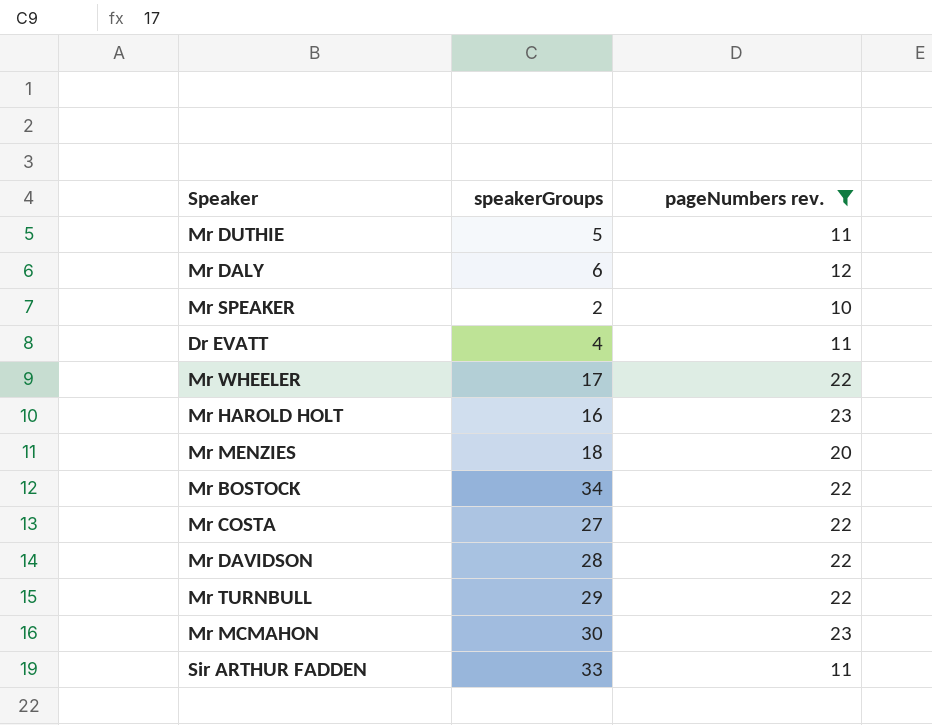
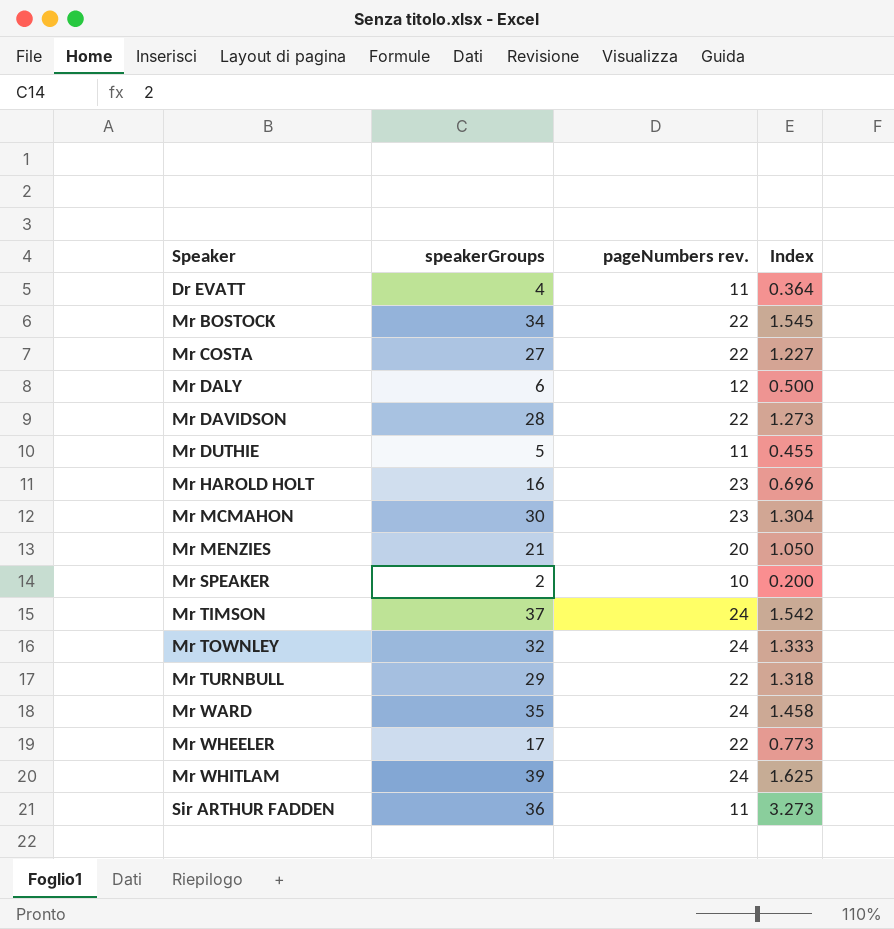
filter: pageNumbers rev. != 24 -> none
row order: none -> Speaker ascending
column Index | formula: none -> [speakerGroups] / [pageNumbers rev.]
Mr MENZIES | speakerGroups: 18 -> 21
Sir ARTHUR FADDEN | speakerGroups: 33 -> 36

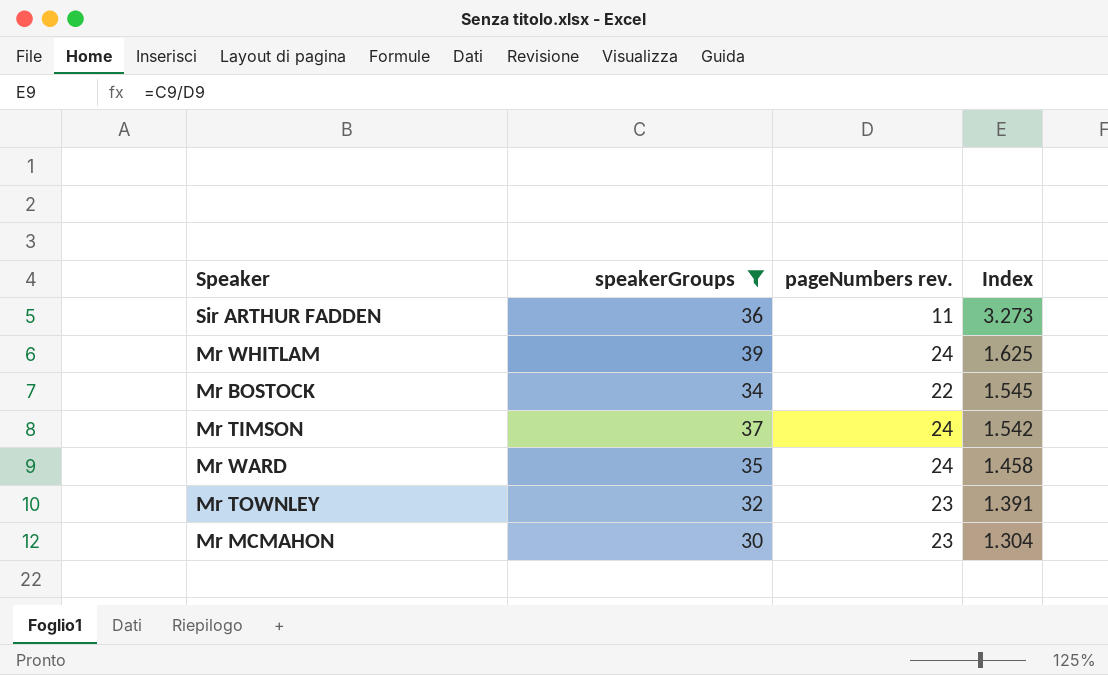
filter: none -> speakerGroups >= 30
row order: Speaker ascending -> Index descending
Mr TOWNLEY | pageNumbers rev.: 24 -> 23
Mr TOWNLEY | Index: 1.333 -> 1.391

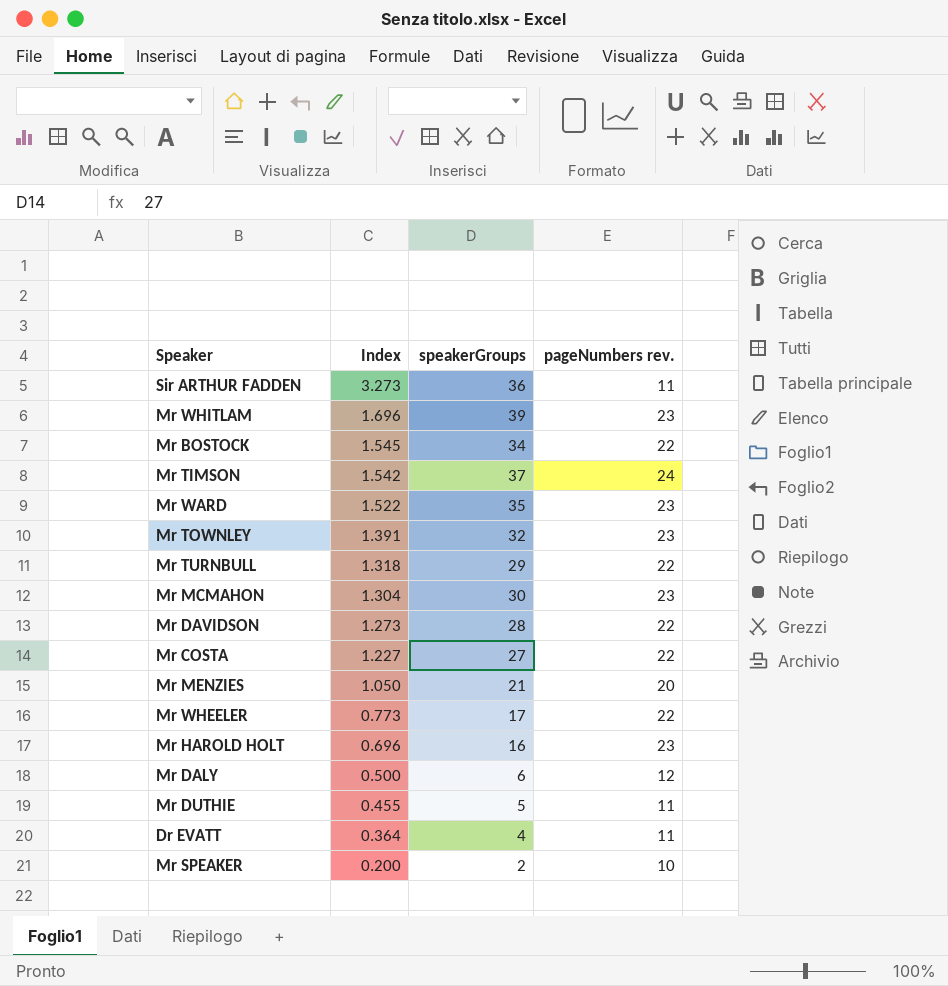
filter: speakerGroups >= 30 -> none
column Index | position: 4 -> 2
Mr WHITLAM | Index: 1.625 -> 1.696
Mr WHITLAM | pageNumbers rev.: 24 -> 23
Mr WARD | Index: 1.458 -> 1.522
Mr WARD | pageNumbers rev.: 24 -> 23

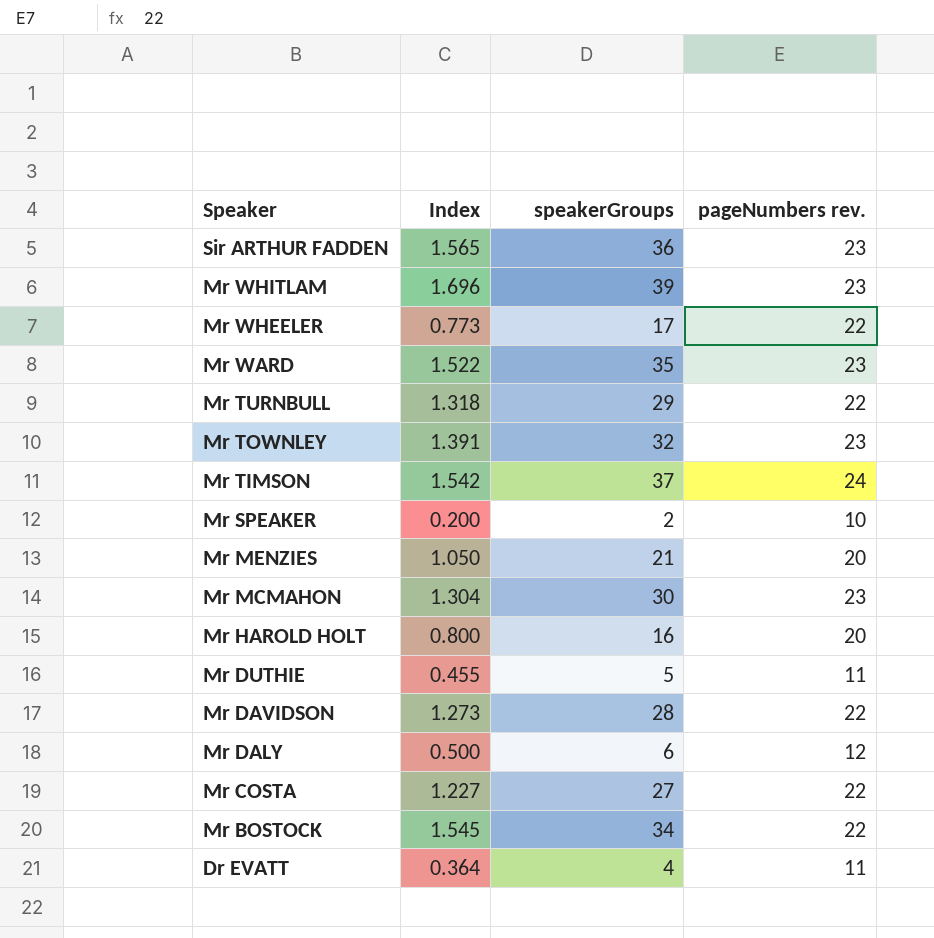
row order: Index descending -> Speaker descending
Sir ARTHUR FADDEN | Index: 3.273 -> 1.565
Sir ARTHUR FADDEN | pageNumbers rev.: 11 -> 23
Mr HAROLD HOLT | Index: 0.696 -> 0.800
Mr HAROLD HOLT | pageNumbers rev.: 23 -> 20

